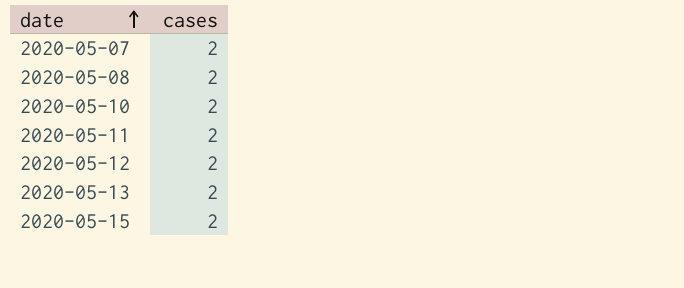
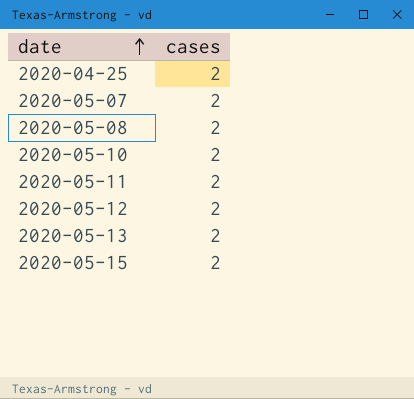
row 2020-04-25: none -> 2

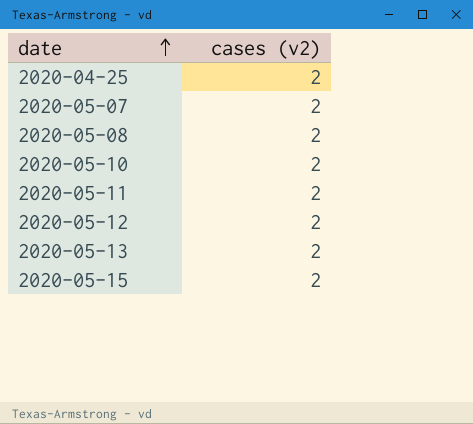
column name: cases -> cases (v2)

